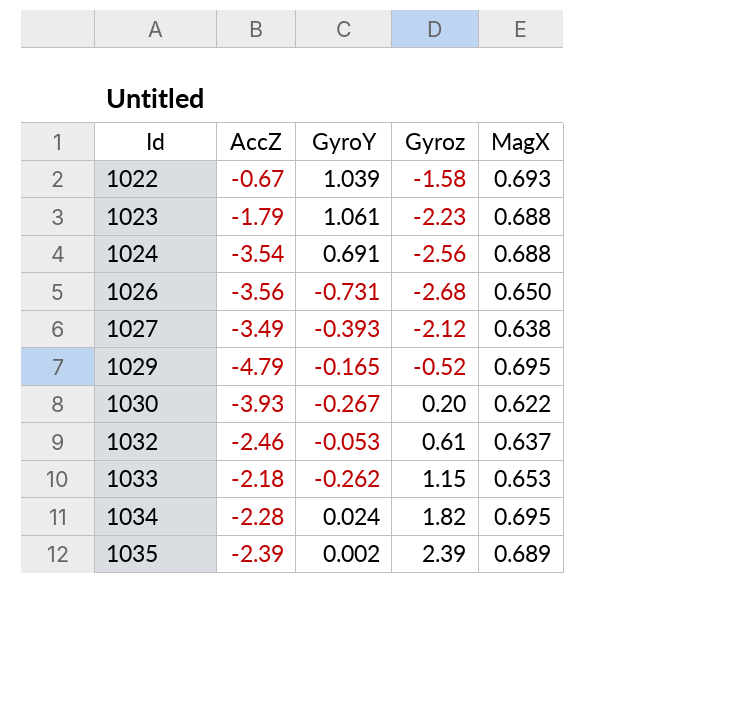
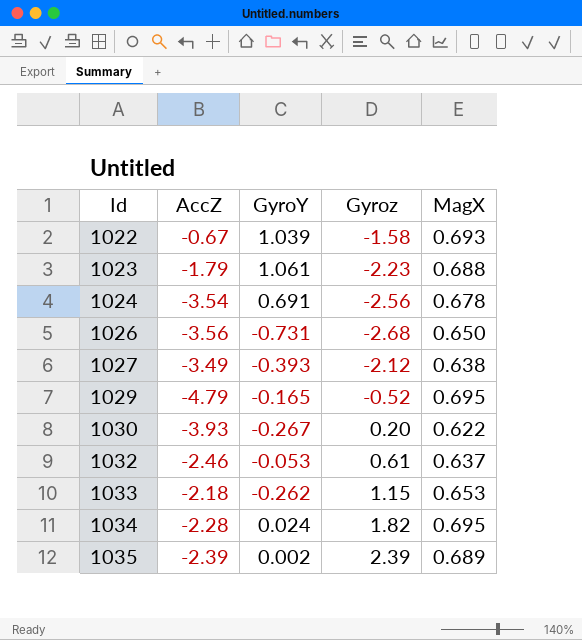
1024 | MagX: 0.688 -> 0.678

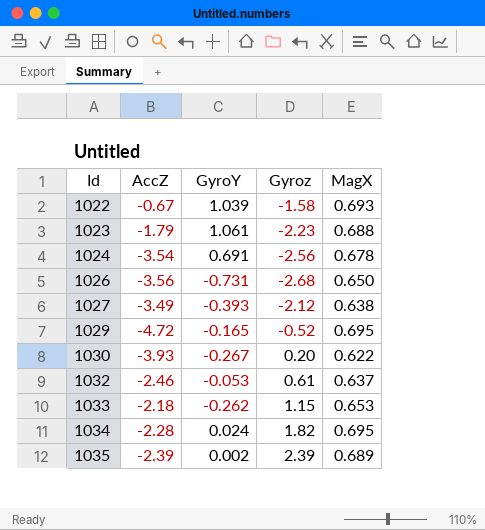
1029 | AccZ: -4.79 -> -4.72

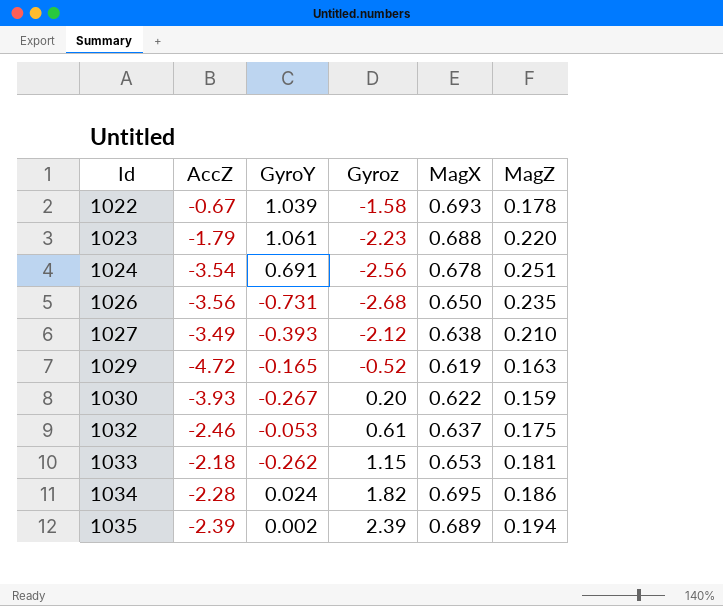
column MagZ | position: none -> 6
1029 | MagX: 0.695 -> 0.619

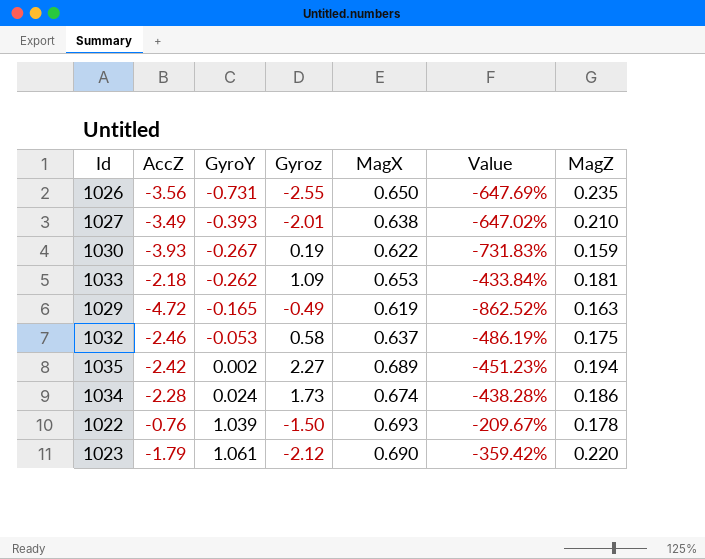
row order: Id ascending -> GyroY ascending
column Value | formula: none -> ([AccZ] - [MagX]) / [MagX]
row 1024: -3.54 | 0.691 | -2.56 | 0.678 | 0.251 -> none
1026 | Gyroz: -2.68 -> -2.55
1027 | Gyroz: -2.12 -> -2.01
1030 | Gyroz: 0.20 -> 0.19
1033 | Gyroz: 1.15 -> 1.09
1029 | Gyroz: -0.52 -> -0.49
1032 | Gyroz: 0.61 -> 0.58
1035 | AccZ: -2.39 -> -2.42
1035 | Gyroz: 2.39 -> 2.27
1034 | Gyroz: 1.82 -> 1.73
1034 | MagX: 0.695 -> 0.674
1022 | AccZ: -0.67 -> -0.76
1022 | Gyroz: -1.58 -> -1.50
1023 | Gyroz: -2.23 -> -2.12
1023 | MagX: 0.688 -> 0.690

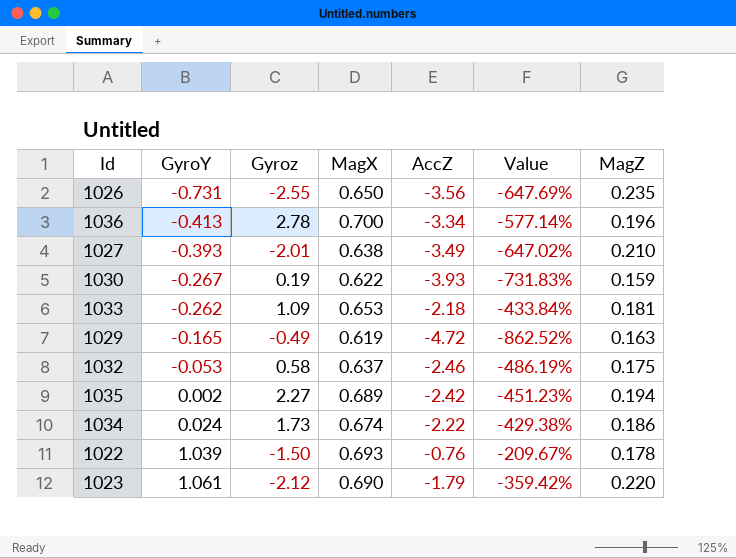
column AccZ | position: 2 -> 5
row 1036: none -> -0.413 | 2.78 | 0.700 | -3.34 | -577.14% | 0.196
1034 | AccZ: -2.28 -> -2.22
1034 | Value: -438.28% -> -429.38%

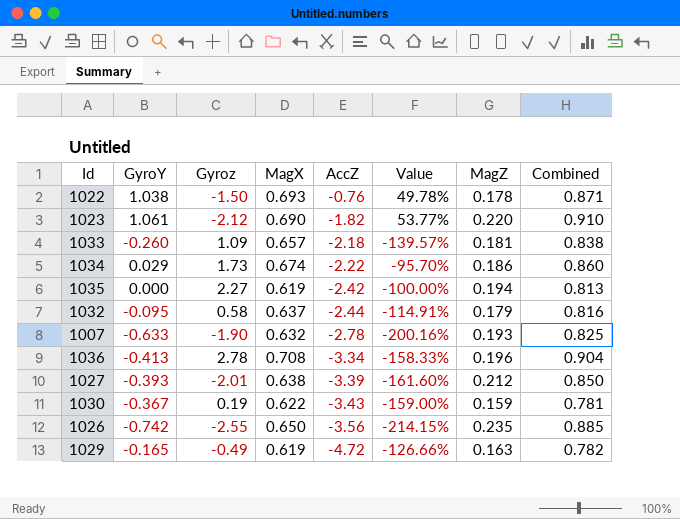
row order: GyroY ascending -> AccZ descending
column Value | formula: ([AccZ] - [MagX]) / [MagX] -> ([GyroY] - [MagX]) / [MagX]
column Combined | formula: none -> [MagX] + [MagZ]
1022 | GyroY: 1.039 -> 1.038
1023 | AccZ: -1.79 -> -1.82
1033 | GyroY: -0.262 -> -0.260
1033 | MagX: 0.653 -> 0.657
1034 | GyroY: 0.024 -> 0.029
1035 | GyroY: 0.002 -> 0.000
1035 | MagX: 0.689 -> 0.619
1032 | GyroY: -0.053 -> -0.095
1032 | AccZ: -2.46 -> -2.44
1032 | MagZ: 0.175 -> 0.179
row 1007: none -> -0.633 | -1.90 | 0.632 | -2.78 | -200.16% | 0.193 | 0.825
1036 | MagX: 0.700 -> 0.708
1027 | AccZ: -3.49 -> -3.39
1027 | MagZ: 0.210 -> 0.212
1030 | GyroY: -0.267 -> -0.367
1030 | AccZ: -3.93 -> -3.43
1026 | GyroY: -0.731 -> -0.742

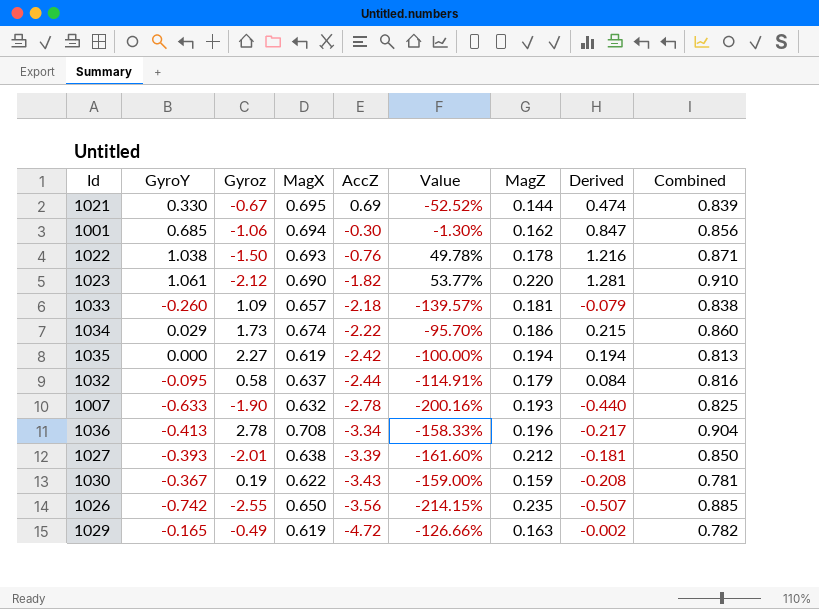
column Derived | formula: none -> [GyroY] + [MagZ]
row 1021: none -> 0.330 | -0.67 | 0.695 | 0.69 | -52.52% | 0.144 | 0.474 | 0.839
row 1001: none -> 0.685 | -1.06 | 0.694 | -0.30 | -1.30% | 0.162 | 0.847 | 0.856

